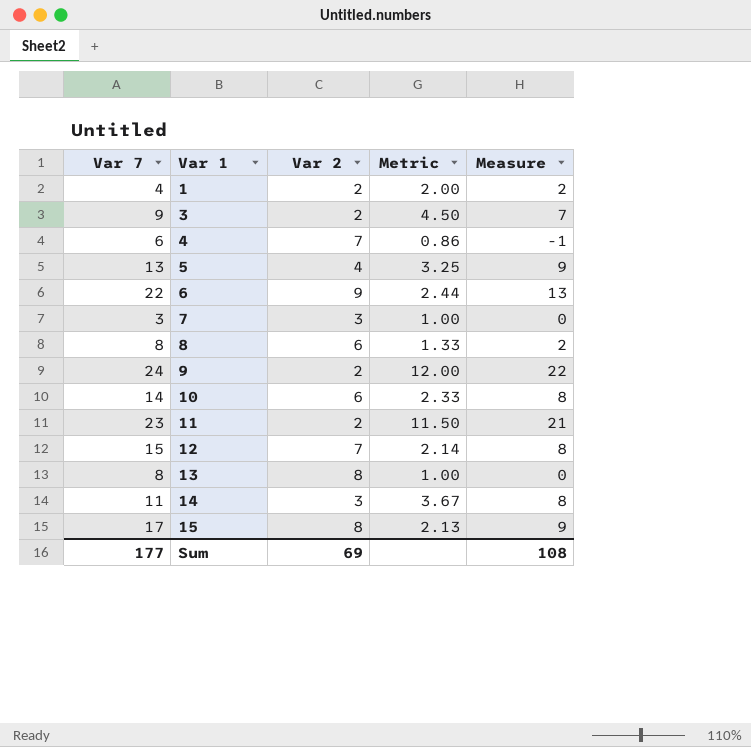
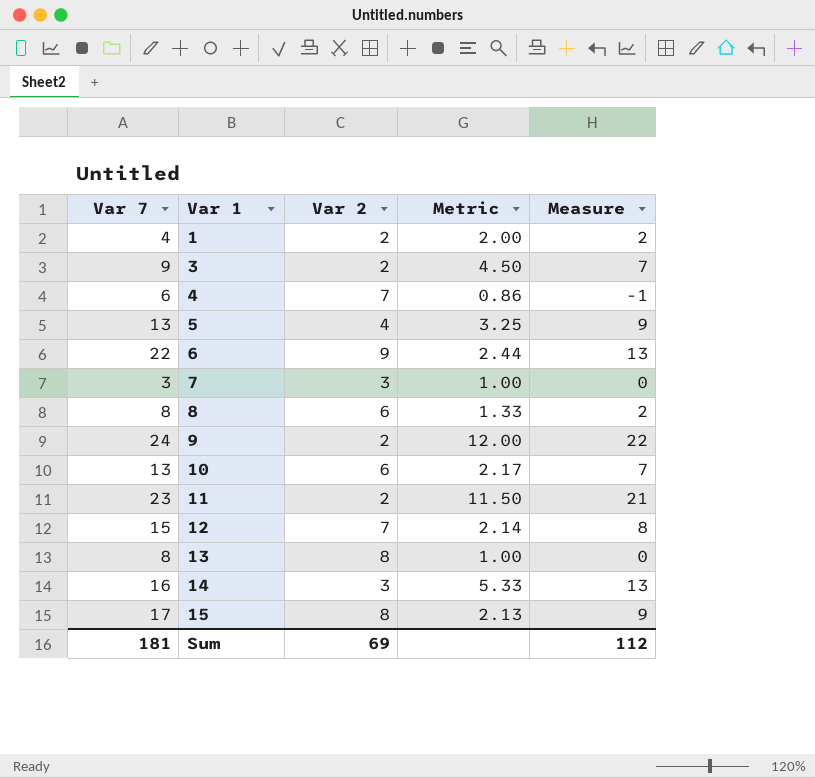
10 | Var 7: 14 -> 13
10 | Metric: 2.33 -> 2.17
10 | Measure: 8 -> 7
14 | Var 7: 11 -> 16
14 | Metric: 3.67 -> 5.33
14 | Measure: 8 -> 13
Sum | Var 7: 177 -> 181
Sum | Measure: 108 -> 112

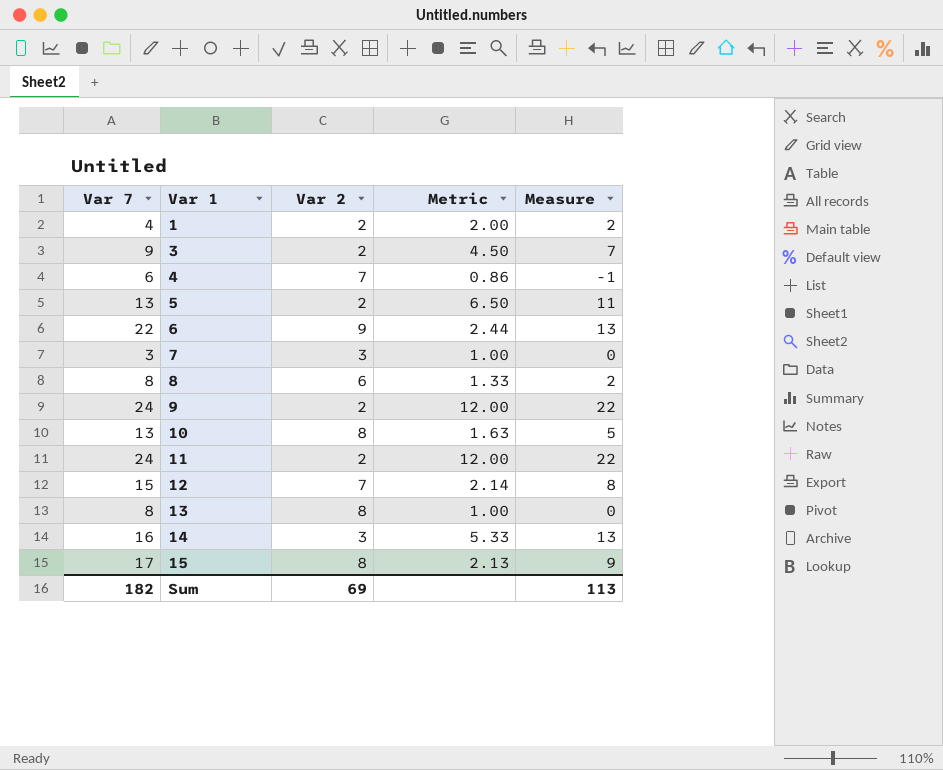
5 | Var 2: 4 -> 2
5 | Metric: 3.25 -> 6.50
5 | Measure: 9 -> 11
10 | Var 2: 6 -> 8
10 | Metric: 2.17 -> 1.63
10 | Measure: 7 -> 5
11 | Var 7: 23 -> 24
11 | Metric: 11.50 -> 12.00
11 | Measure: 21 -> 22
Sum | Var 7: 181 -> 182
Sum | Measure: 112 -> 113

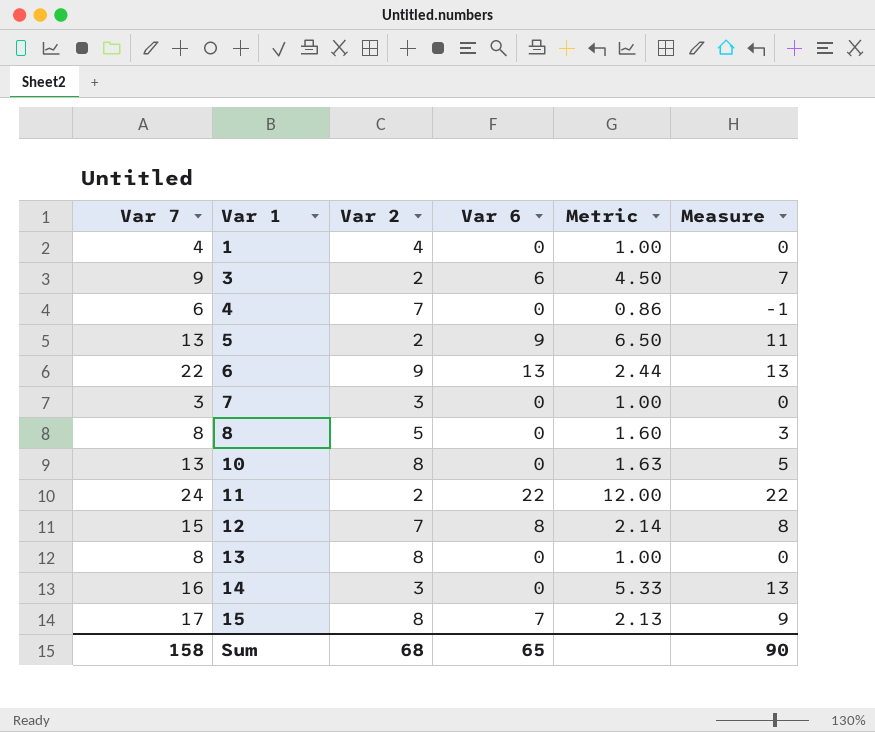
column Var 6 | position: none -> 4
row 9: 24 | 2 | 12.00 | 22 -> none
1 | Var 2: 2 -> 4
1 | Metric: 2.00 -> 1.00
1 | Measure: 2 -> 0
8 | Var 2: 6 -> 5
8 | Metric: 1.33 -> 1.60
8 | Measure: 2 -> 3
Sum | Var 7: 182 -> 158
Sum | Var 2: 69 -> 68
Sum | Measure: 113 -> 90

